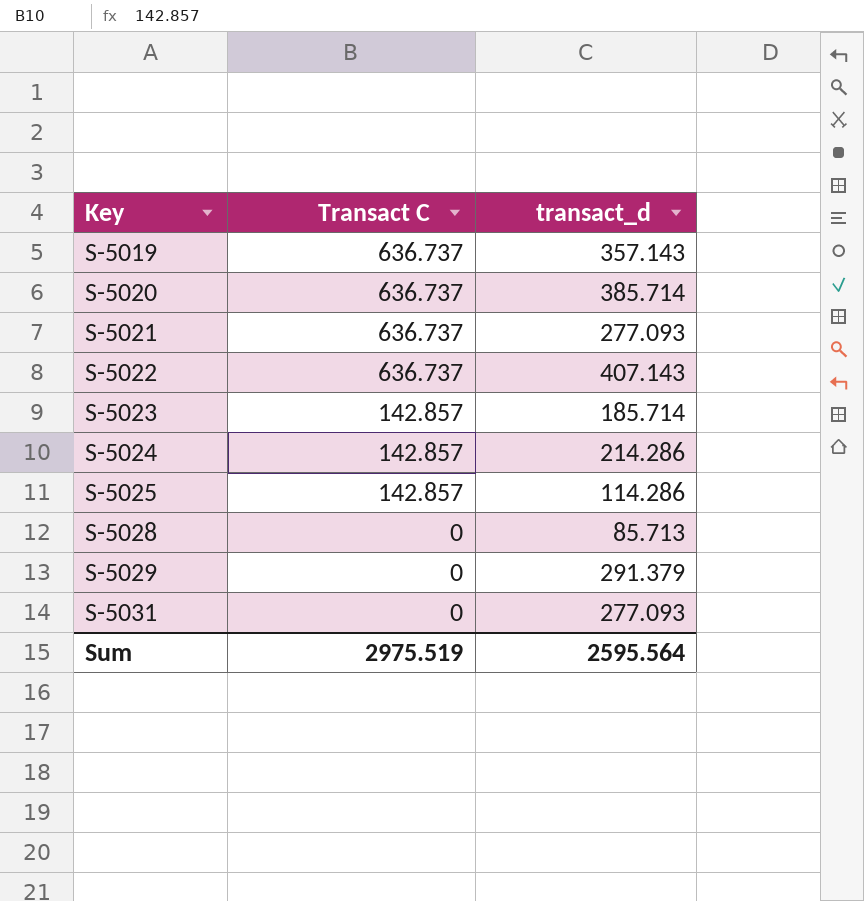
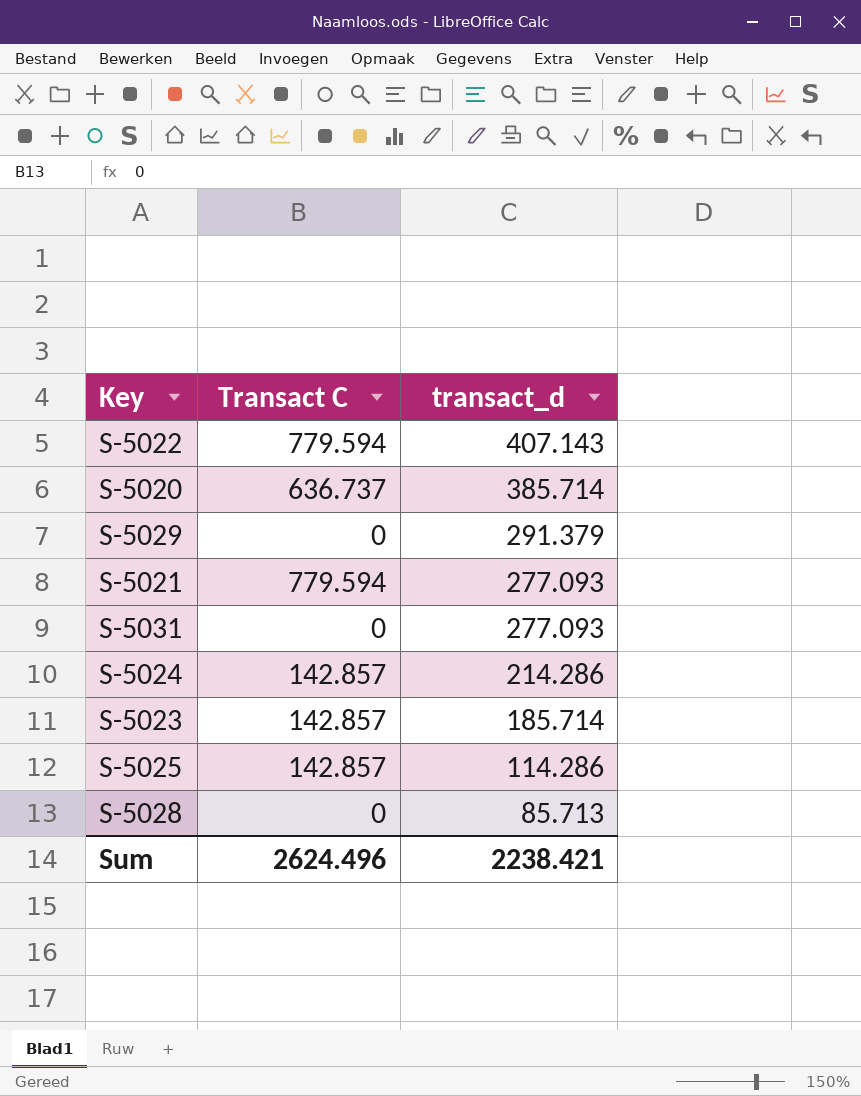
row order: Key ascending -> transact_d descending
row S-5019: 636.737 | 357.143 -> none
S-5022 | Transact C: 636.737 -> 779.594
S-5021 | Transact C: 636.737 -> 779.594
Sum | Transact C: 2975.519 -> 2624.496
Sum | transact_d: 2595.564 -> 2238.421

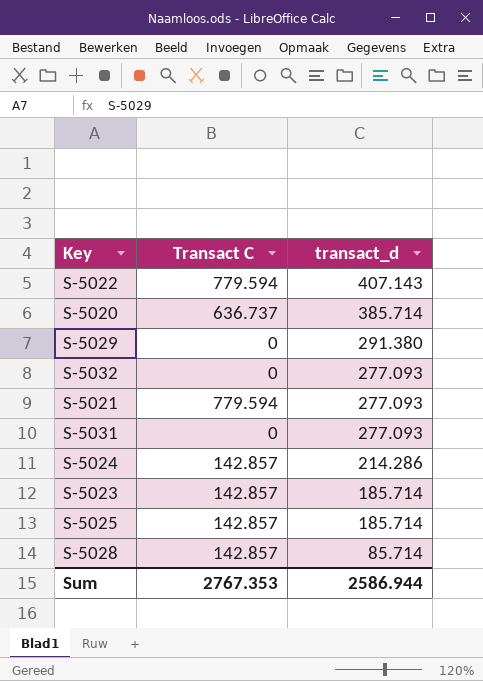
S-5029 | transact_d: 291.379 -> 291.380
row S-5032: none -> 0 | 277.093
S-5025 | transact_d: 114.286 -> 185.714
S-5028 | Transact C: 0 -> 142.857
S-5028 | transact_d: 85.713 -> 85.714
Sum | Transact C: 2624.496 -> 2767.353
Sum | transact_d: 2238.421 -> 2586.944

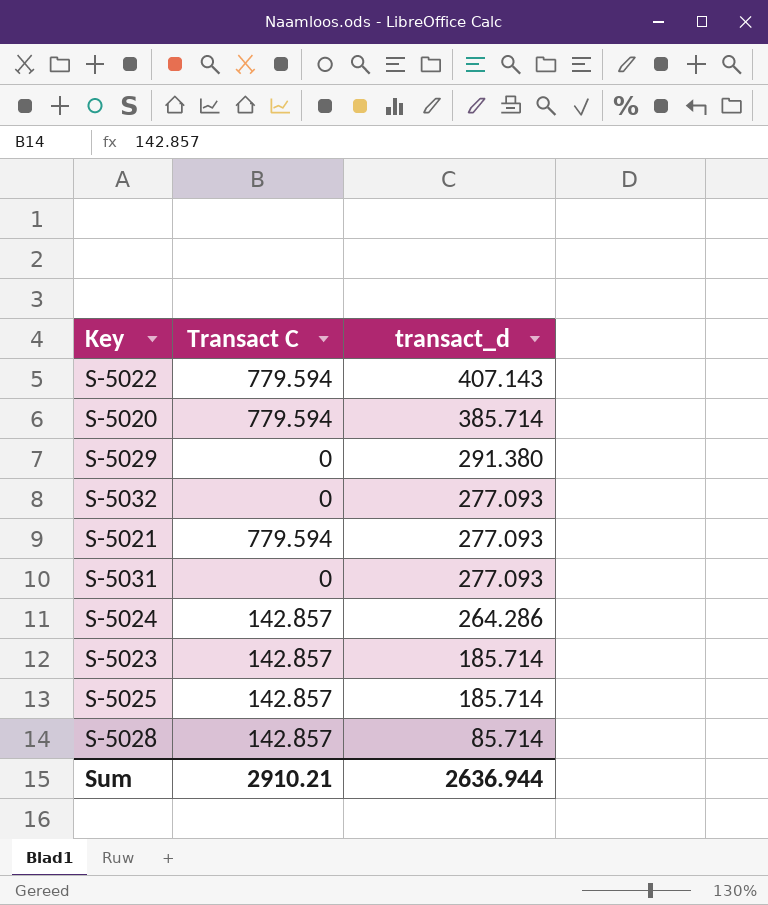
S-5020 | Transact C: 636.737 -> 779.594
S-5024 | transact_d: 214.286 -> 264.286
Sum | Transact C: 2767.353 -> 2910.21
Sum | transact_d: 2586.944 -> 2636.944

